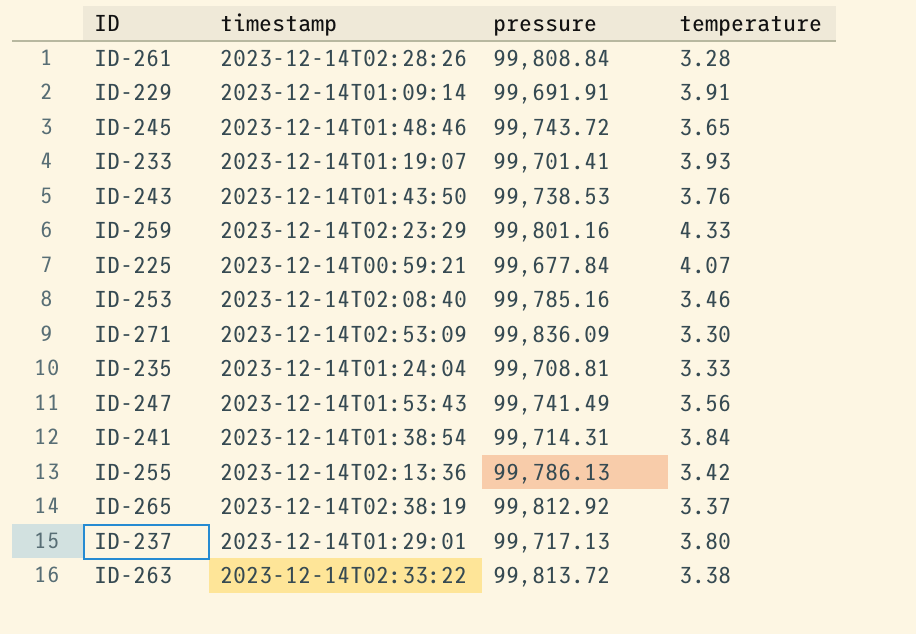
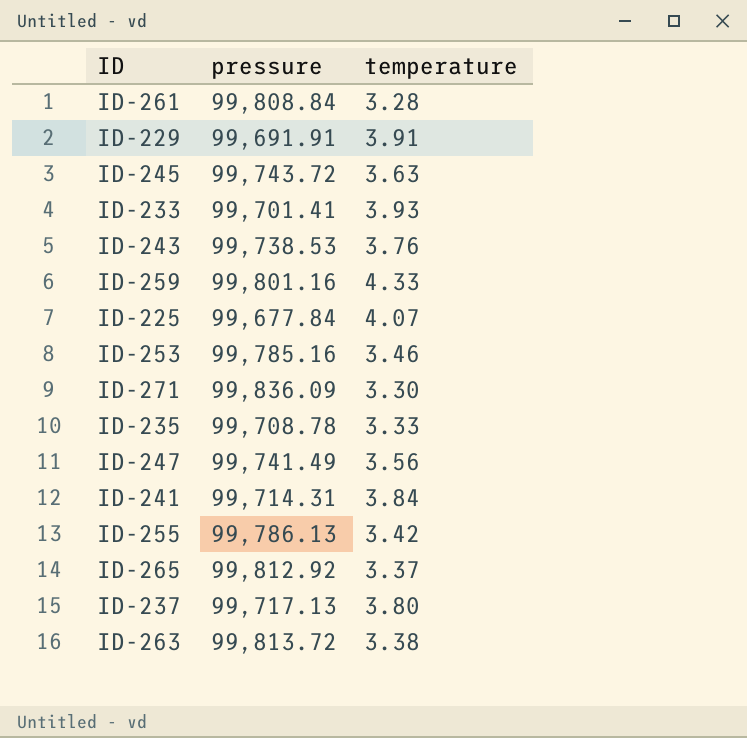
column timestamp | position: 2 -> none
ID-245 | temperature: 3.65 -> 3.63
ID-235 | pressure: 99,708.81 -> 99,708.78

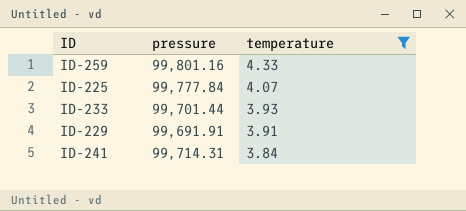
filter: none -> temperature >= 3.84
row order: none -> temperature descending
ID-225 | pressure: 99,677.84 -> 99,777.84
ID-233 | pressure: 99,701.41 -> 99,701.44

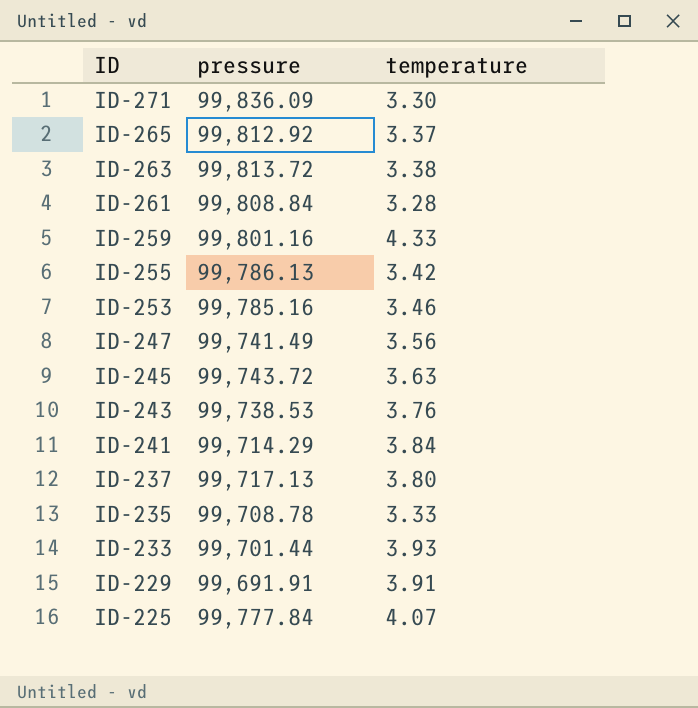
filter: temperature >= 3.84 -> none
row order: temperature descending -> ID descending
ID-241 | pressure: 99,714.31 -> 99,714.29

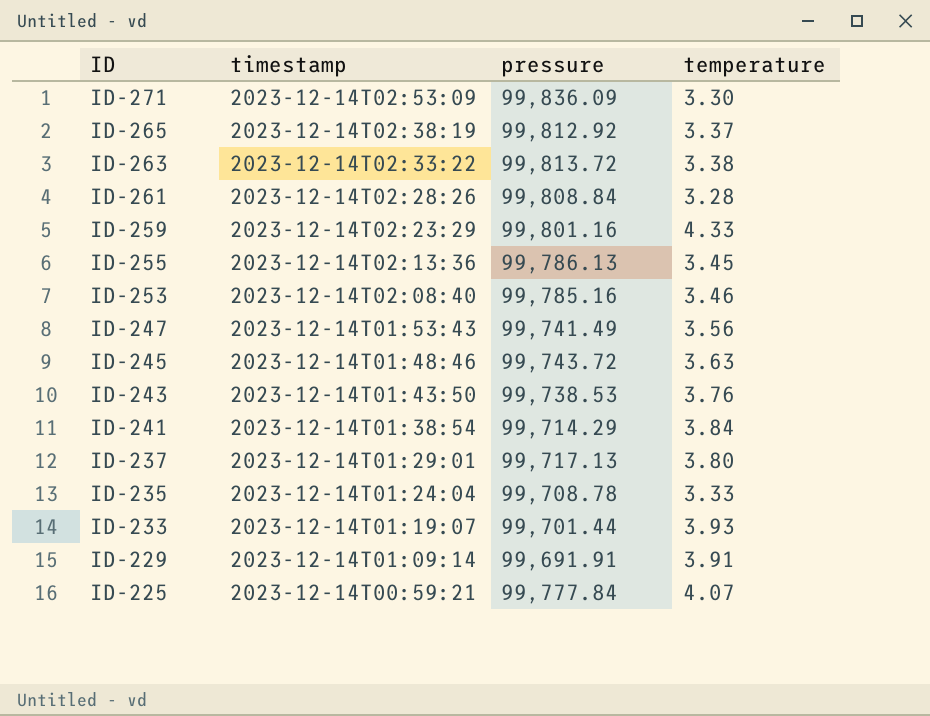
column timestamp | position: none -> 2
ID-255 | temperature: 3.42 -> 3.45

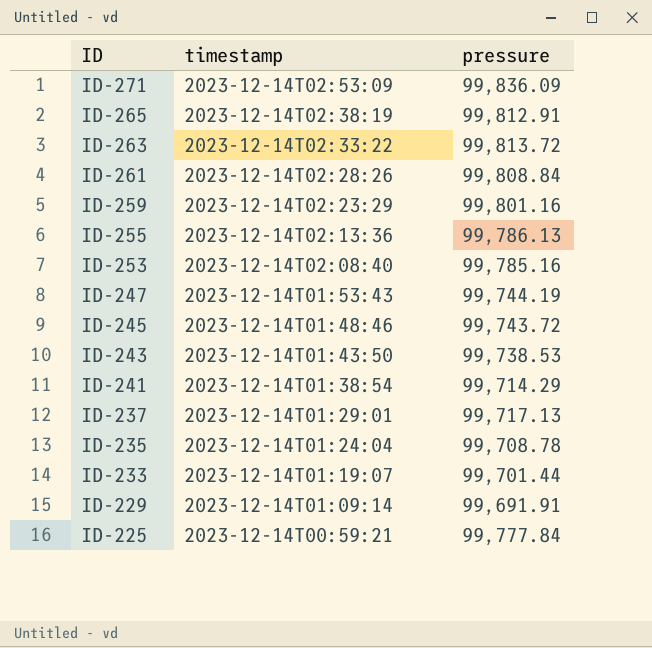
column temperature | position: 4 -> none
ID-265 | pressure: 99,812.92 -> 99,812.91
ID-247 | pressure: 99,741.49 -> 99,744.19

